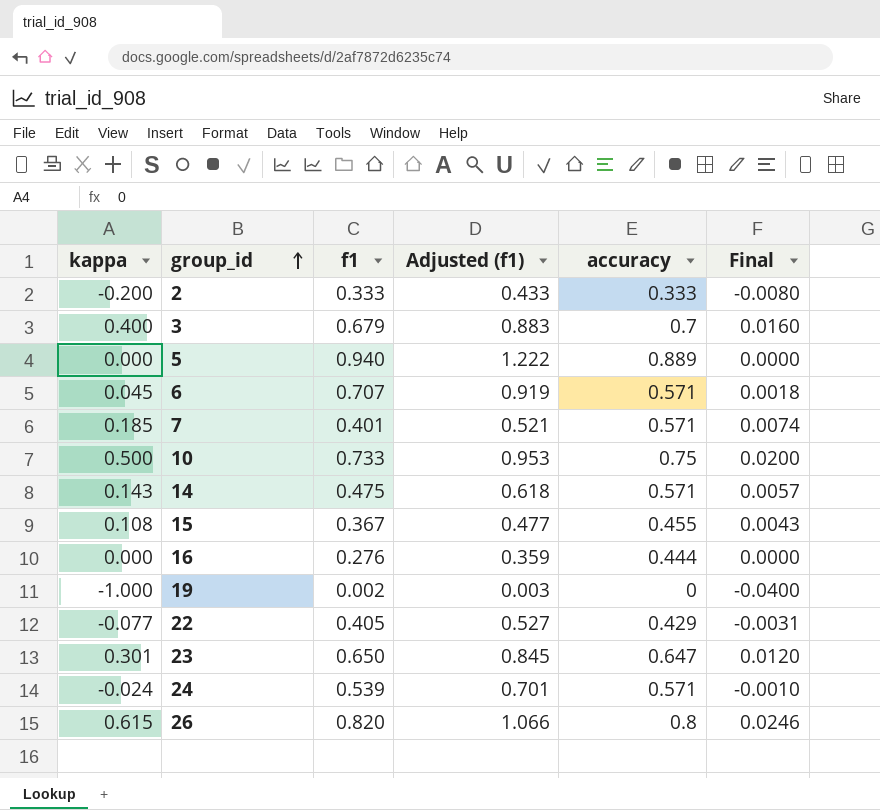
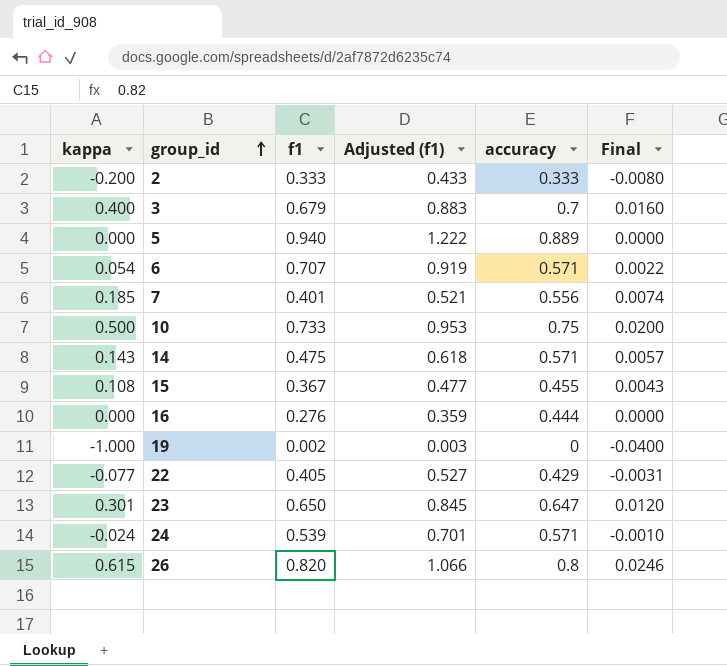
6 | kappa: 0.045 -> 0.054
6 | Final: 0.0018 -> 0.0022
7 | accuracy: 0.571 -> 0.556

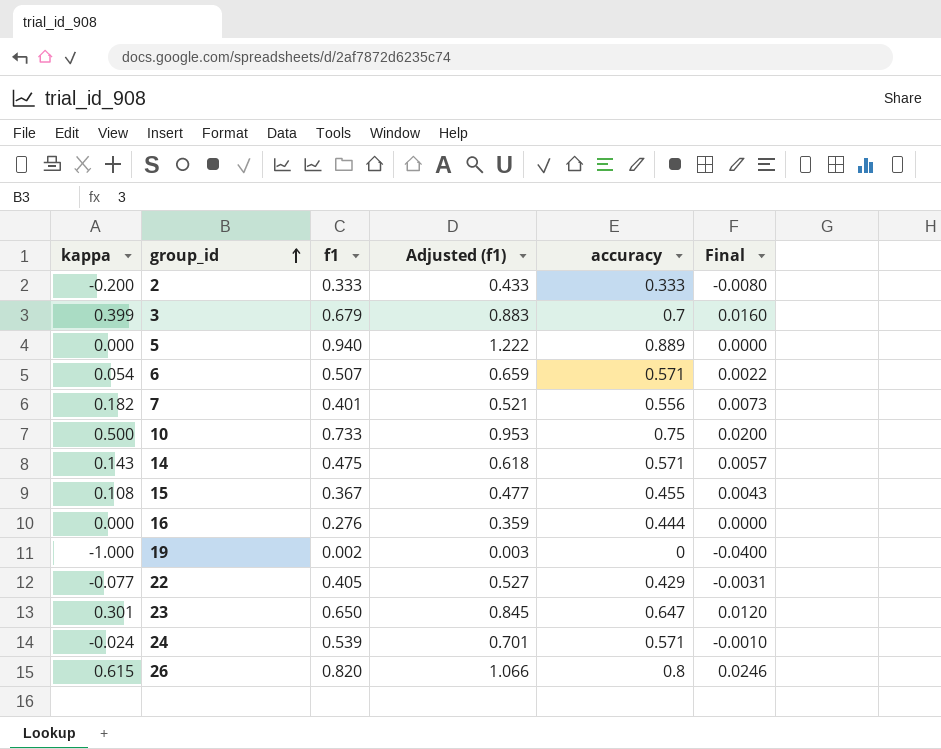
3 | kappa: 0.400 -> 0.399
6 | f1: 0.707 -> 0.507
6 | Adjusted (f1): 0.919 -> 0.659
7 | kappa: 0.185 -> 0.182
7 | Final: 0.0074 -> 0.0073

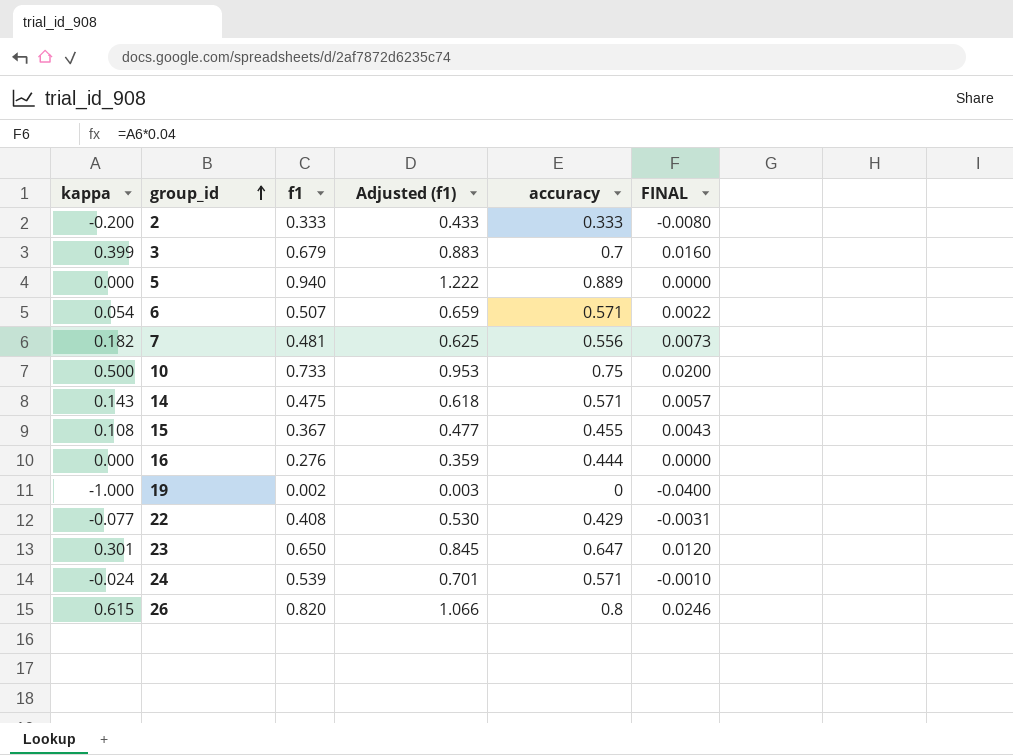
column name: Final -> FINAL
7 | f1: 0.401 -> 0.481
7 | Adjusted (f1): 0.521 -> 0.625
22 | f1: 0.405 -> 0.408
22 | Adjusted (f1): 0.527 -> 0.530

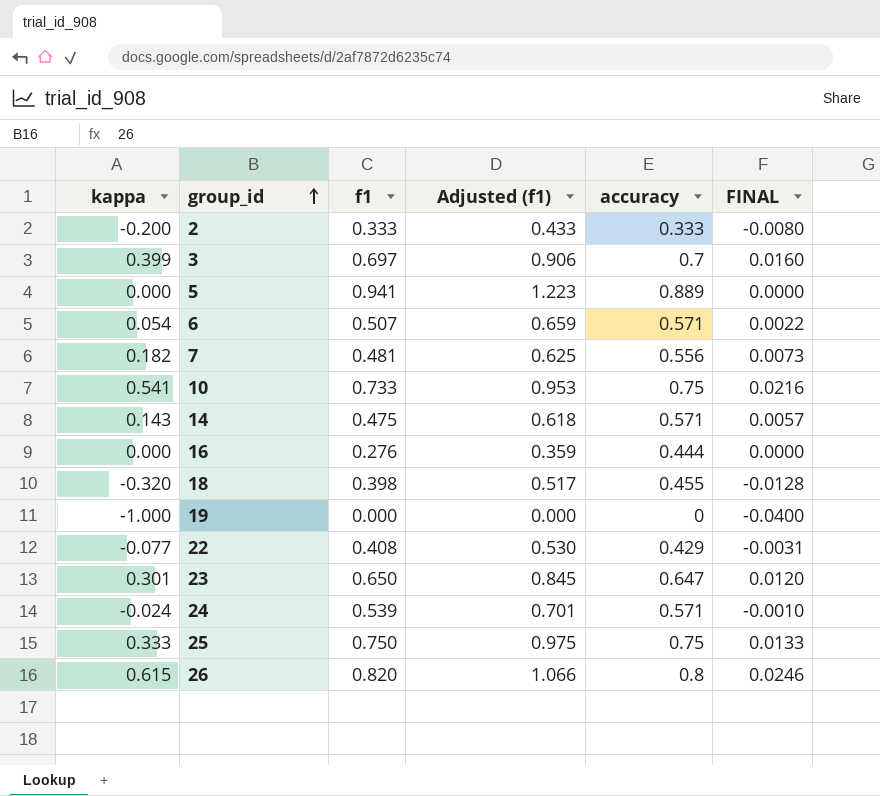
row 15: 0.108 | 0.367 | 0.477 | 0.455 | 0.0043 -> none
3 | f1: 0.679 -> 0.697
3 | Adjusted (f1): 0.883 -> 0.906
5 | f1: 0.940 -> 0.941
5 | Adjusted (f1): 1.222 -> 1.223
10 | kappa: 0.500 -> 0.541
10 | FINAL: 0.0200 -> 0.0216
row 18: none -> -0.320 | 0.398 | 0.517 | 0.455 | -0.0128
19 | f1: 0.002 -> 0.000
19 | Adjusted (f1): 0.003 -> 0.000
row 25: none -> 0.333 | 0.750 | 0.975 | 0.75 | 0.0133

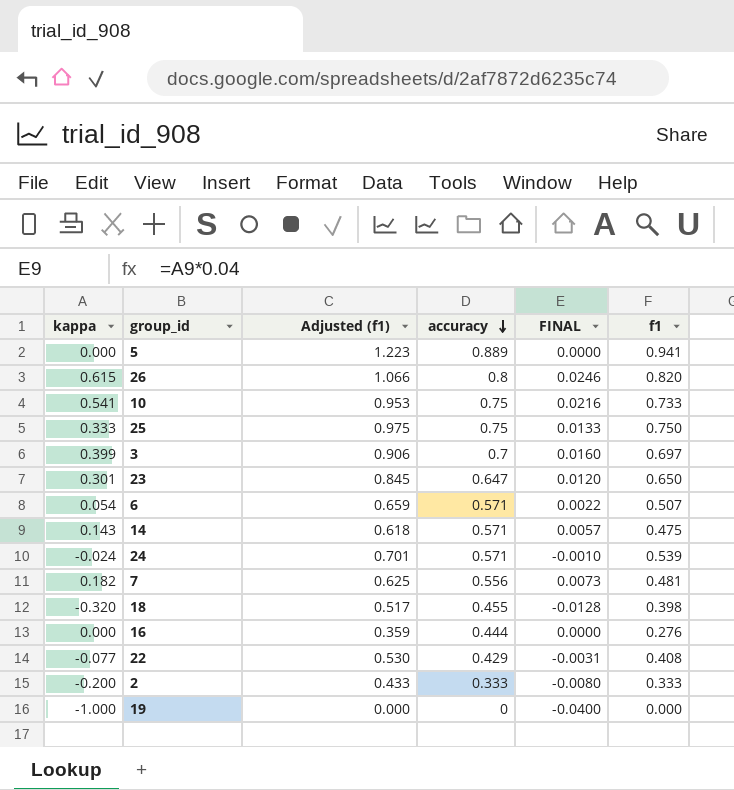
row order: group_id ascending -> accuracy descending
column f1 | position: 3 -> 6

